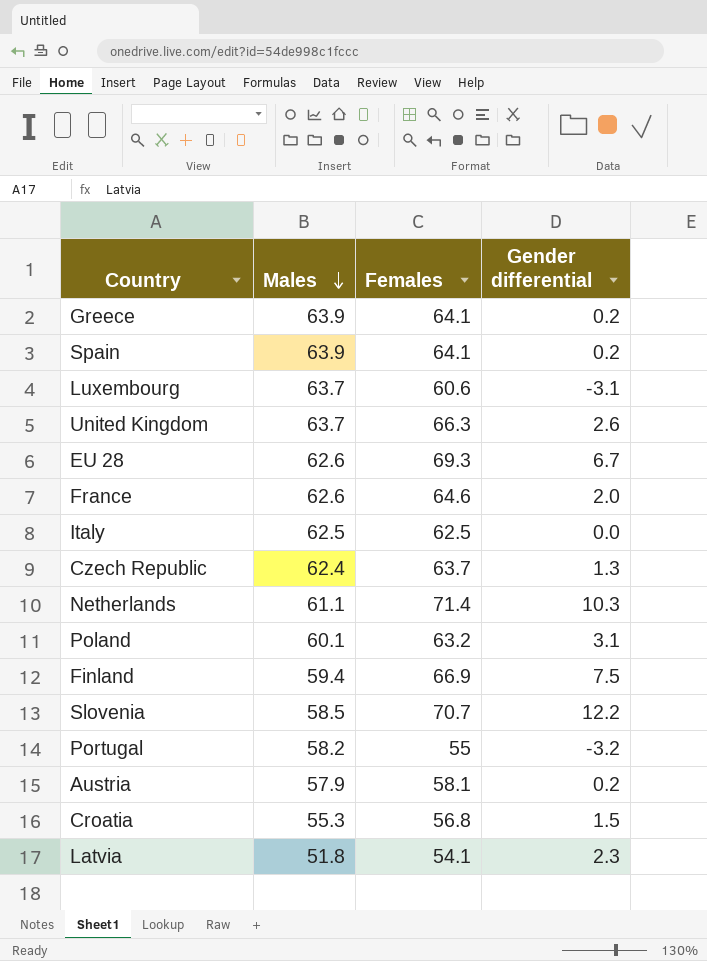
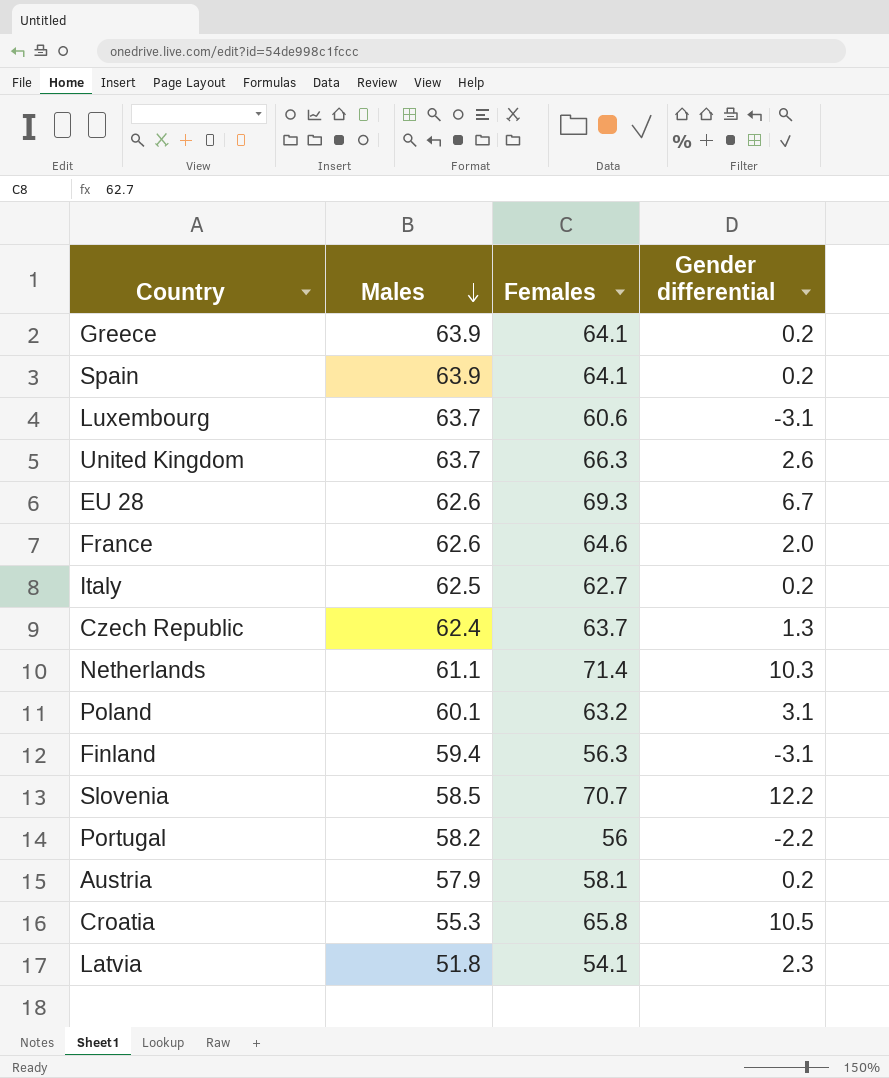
Italy | Females: 62.5 -> 62.7
Italy | Gender differential: 0.0 -> 0.2
Finland | Females: 66.9 -> 56.3
Finland | Gender differential: 7.5 -> -3.1
Portugal | Females: 55 -> 56
Portugal | Gender differential: -3.2 -> -2.2
Croatia | Females: 56.8 -> 65.8
Croatia | Gender differential: 1.5 -> 10.5

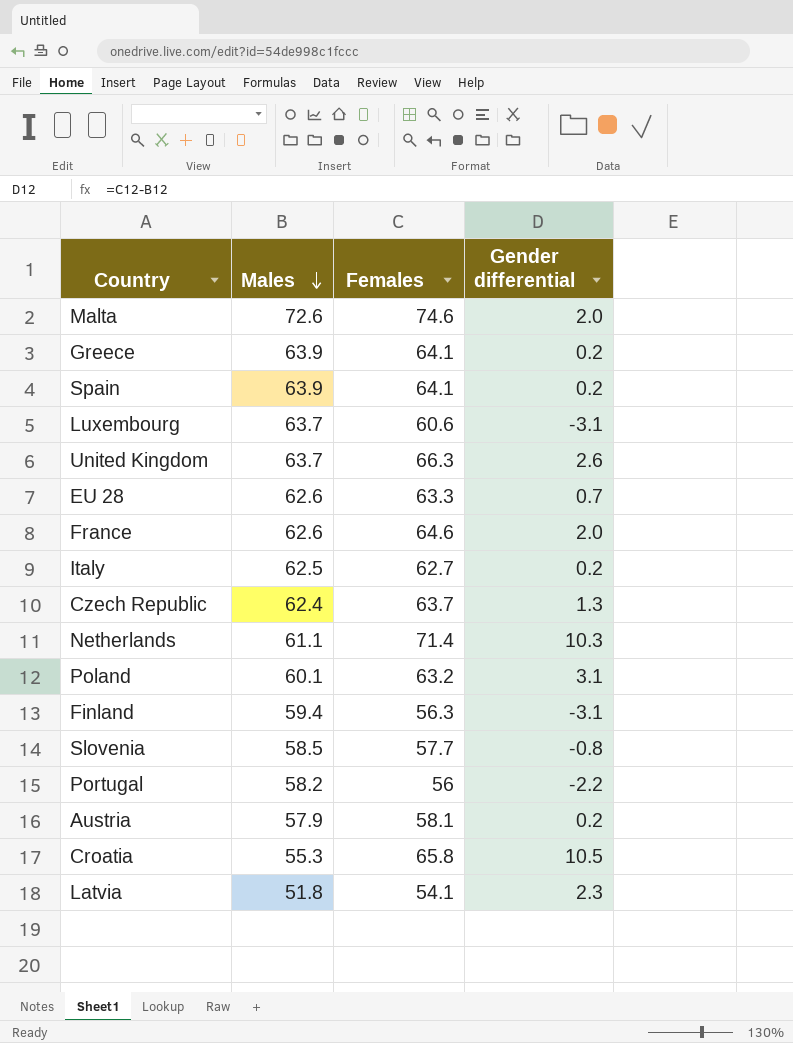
row Malta: none -> 72.6 | 74.6 | 2.0
EU 28 | Females: 69.3 -> 63.3
EU 28 | Gender differential: 6.7 -> 0.7
Slovenia | Females: 70.7 -> 57.7
Slovenia | Gender differential: 12.2 -> -0.8

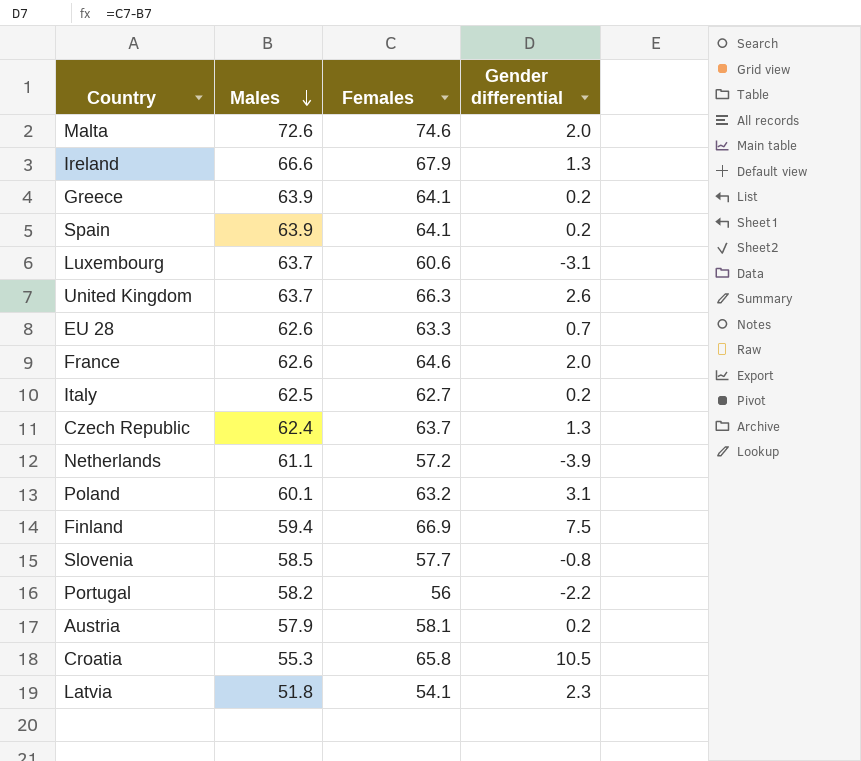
row Ireland: none -> 66.6 | 67.9 | 1.3
Netherlands | Females: 71.4 -> 57.2
Netherlands | Gender differential: 10.3 -> -3.9
Finland | Females: 56.3 -> 66.9
Finland | Gender differential: -3.1 -> 7.5

